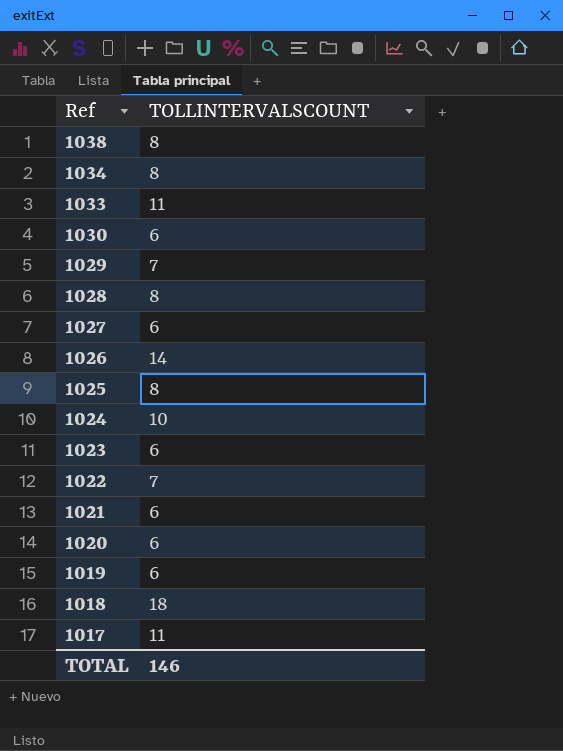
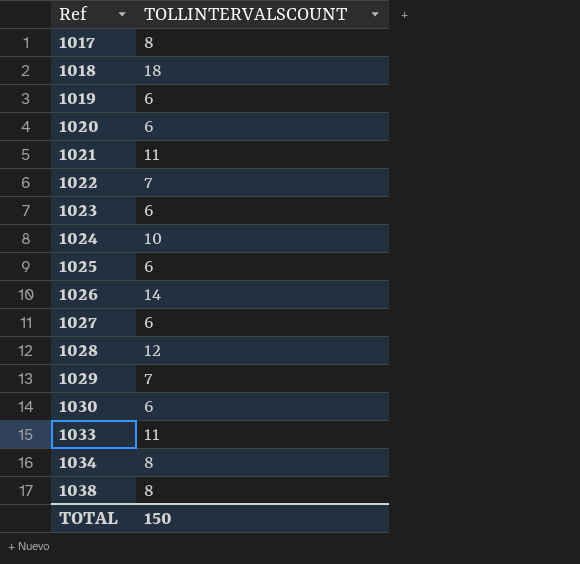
row order: Ref descending -> Ref ascending
1017 | TOLLINTERVALSCOUNT: 11 -> 8
1021 | TOLLINTERVALSCOUNT: 6 -> 11
1025 | TOLLINTERVALSCOUNT: 8 -> 6
1028 | TOLLINTERVALSCOUNT: 8 -> 12
TOTAL | TOLLINTERVALSCOUNT: 146 -> 150

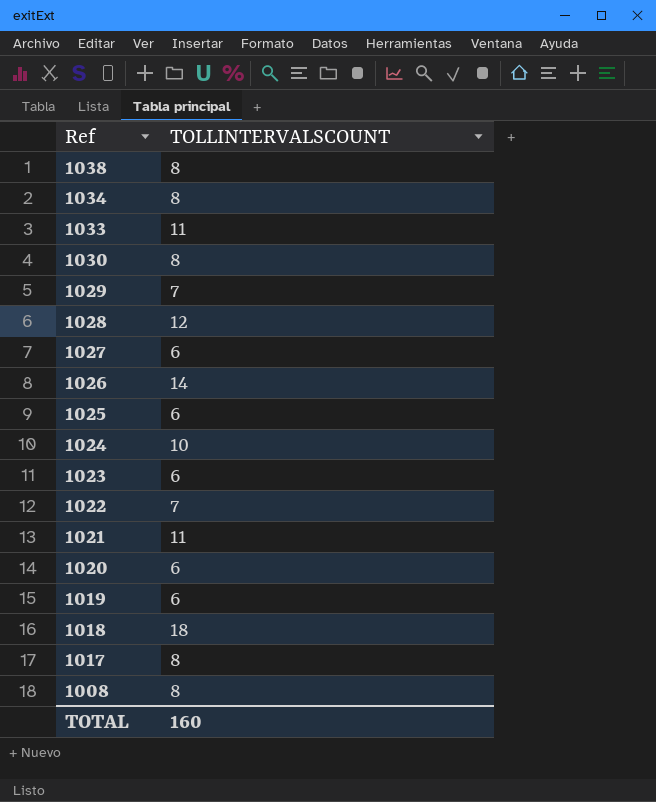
row order: Ref ascending -> Ref descending
1030 | TOLLINTERVALSCOUNT: 6 -> 8
row 1008: none -> 8
TOTAL | TOLLINTERVALSCOUNT: 150 -> 160

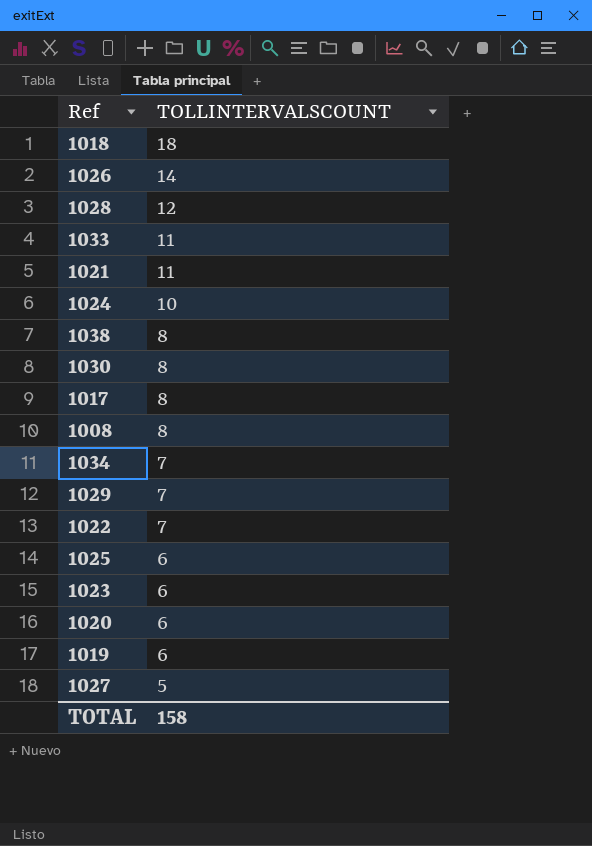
row order: Ref descending -> TOLLINTERVALSCOUNT descending
1034 | TOLLINTERVALSCOUNT: 8 -> 7
1027 | TOLLINTERVALSCOUNT: 6 -> 5
TOTAL | TOLLINTERVALSCOUNT: 160 -> 158

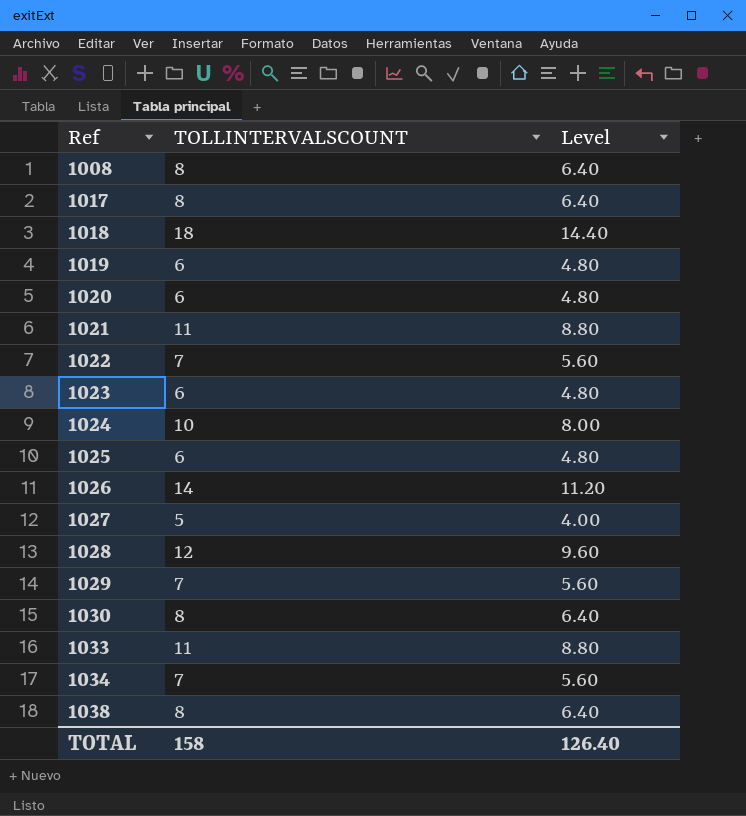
row order: TOLLINTERVALSCOUNT descending -> Ref ascending
column Level | formula: none -> [TOLLINTERVALSCOUNT] * 0.8

